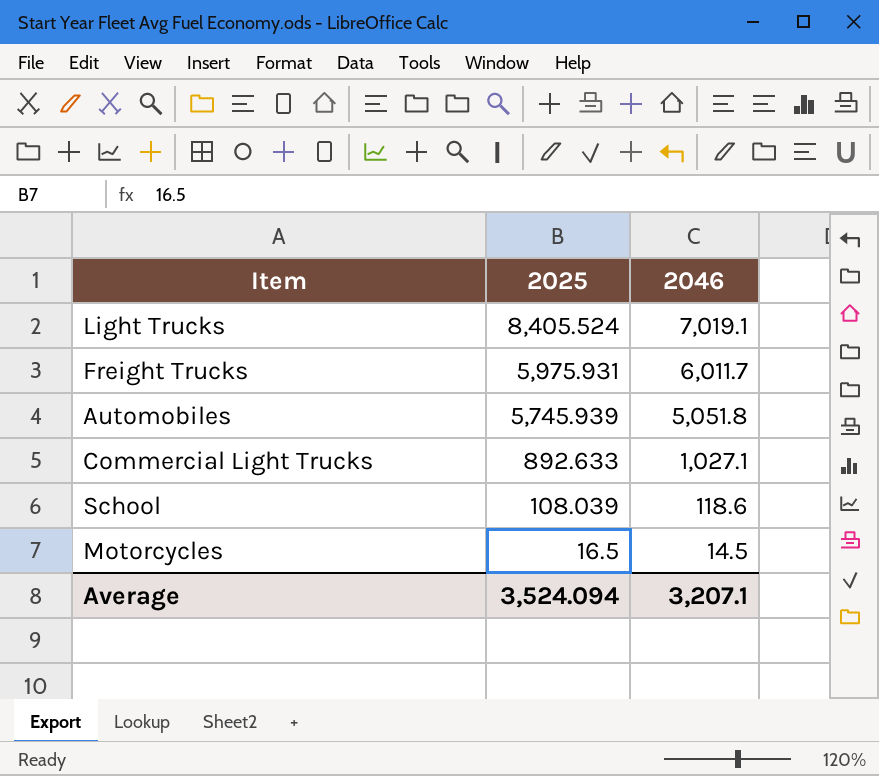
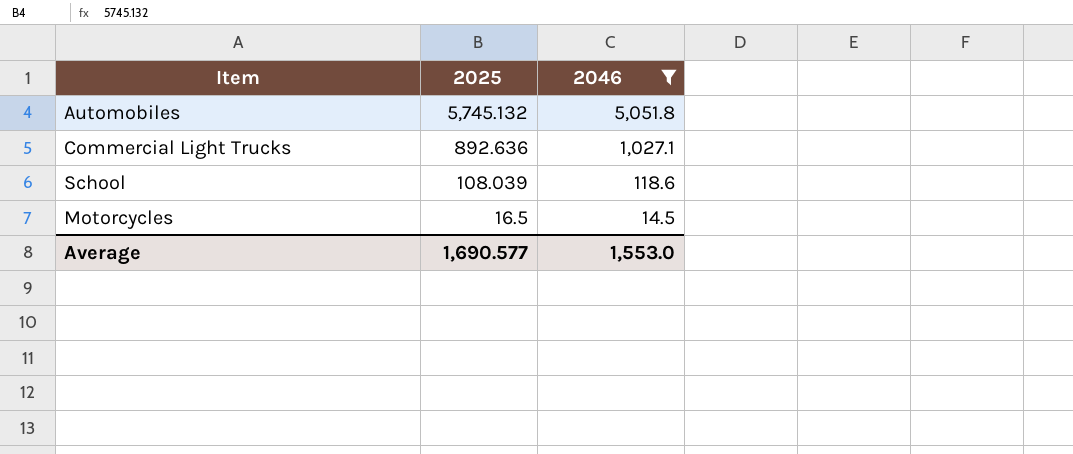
filter: none -> 2046 <= 5,051.8
Automobiles | 2025: 5,745.939 -> 5,745.132
Commercial Light Trucks | 2025: 892.633 -> 892.636
Average | 2025: 3,524.094 -> 1,690.577
Average | 2046: 3,207.1 -> 1,553.0

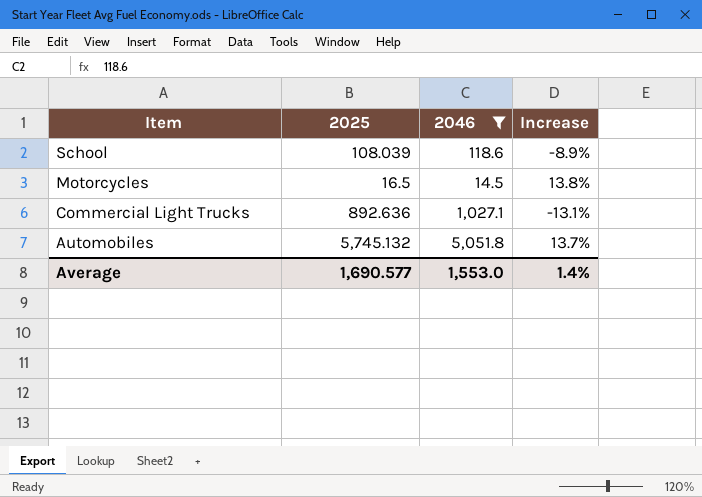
row order: 2025 descending -> Item descending
column Increase | formula: none -> ([2025] - [2046]) / [2046]

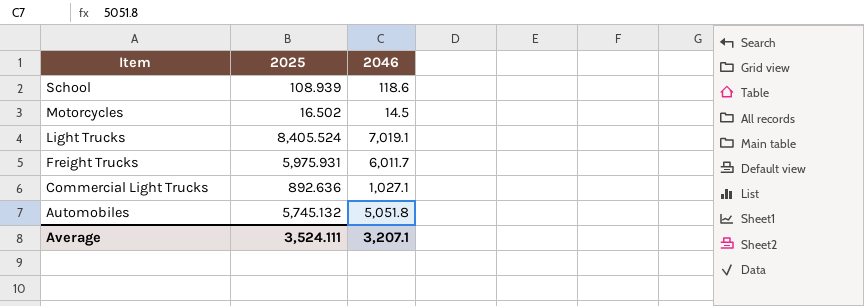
filter: 2046 <= 5,051.8 -> none
column Increase | formula: ([2025] - [2046]) / [2046] -> none
School | 2025: 108.039 -> 108.939
Motorcycles | 2025: 16.5 -> 16.502
Average | 2025: 1,690.577 -> 3,524.111
Average | 2046: 1,553.0 -> 3,207.1

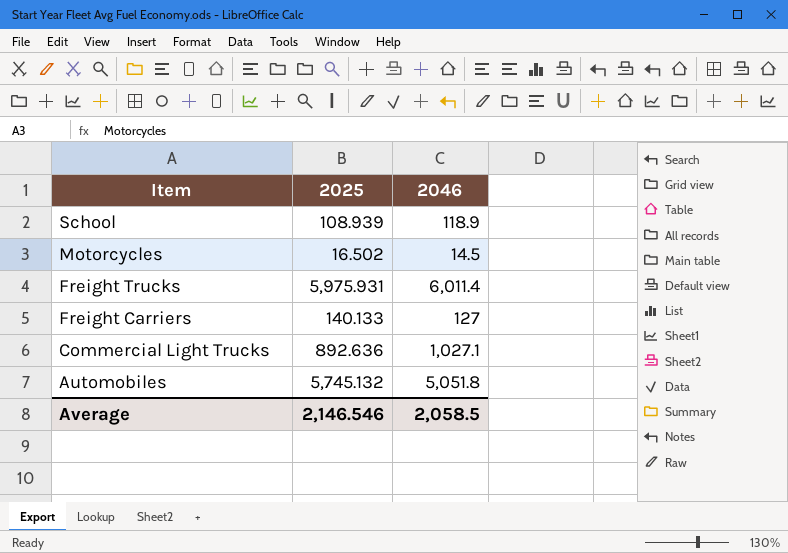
row Light Trucks: 8,405.524 | 7,019.1 -> none
School | 2046: 118.6 -> 118.9
Freight Trucks | 2046: 6,011.7 -> 6,011.4
row Freight Carriers: none -> 140.133 | 127
Average | 2025: 3,524.111 -> 2,146.546
Average | 2046: 3,207.1 -> 2,058.5

